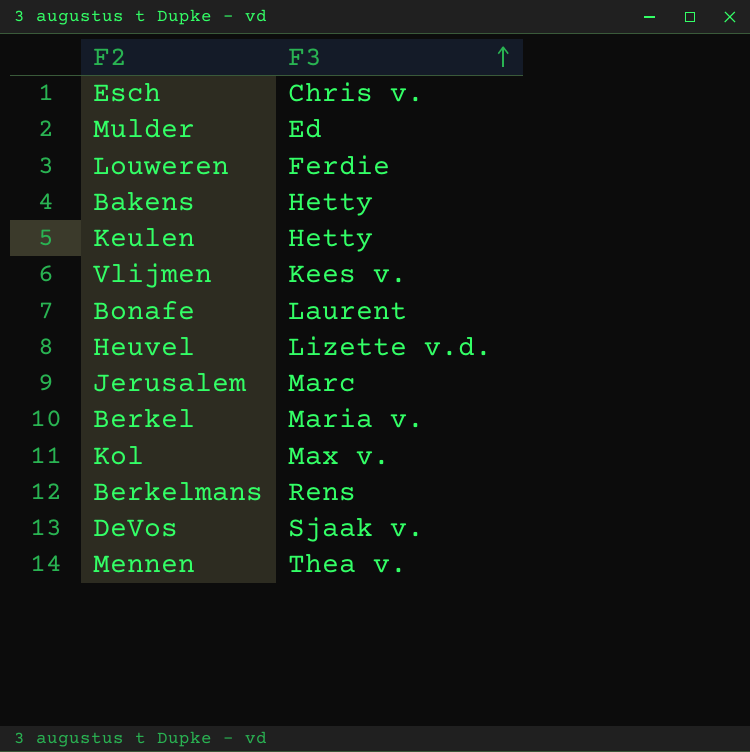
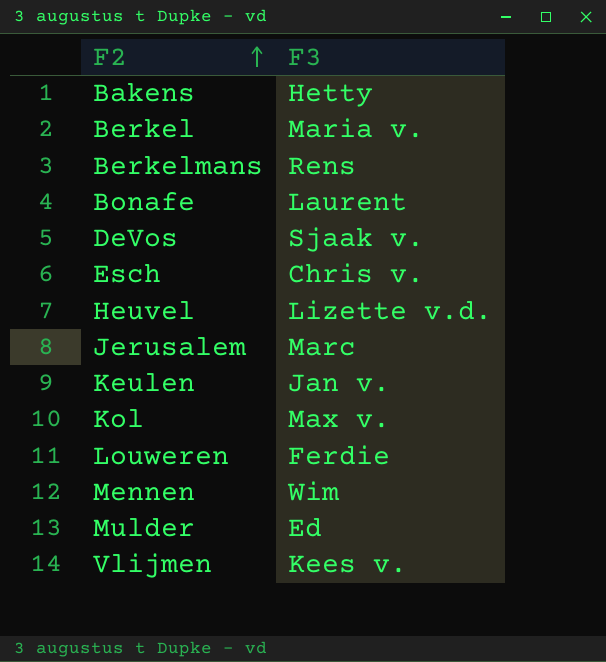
row order: F3 ascending -> F2 ascending
Keulen | F3: Hetty -> Jan v.
Mennen | F3: Thea v. -> Wim

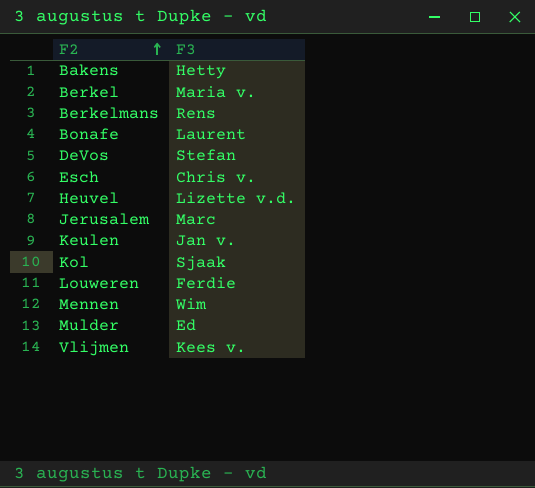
DeVos | F3: Sjaak v. -> Stefan
Kol | F3: Max v. -> Sjaak

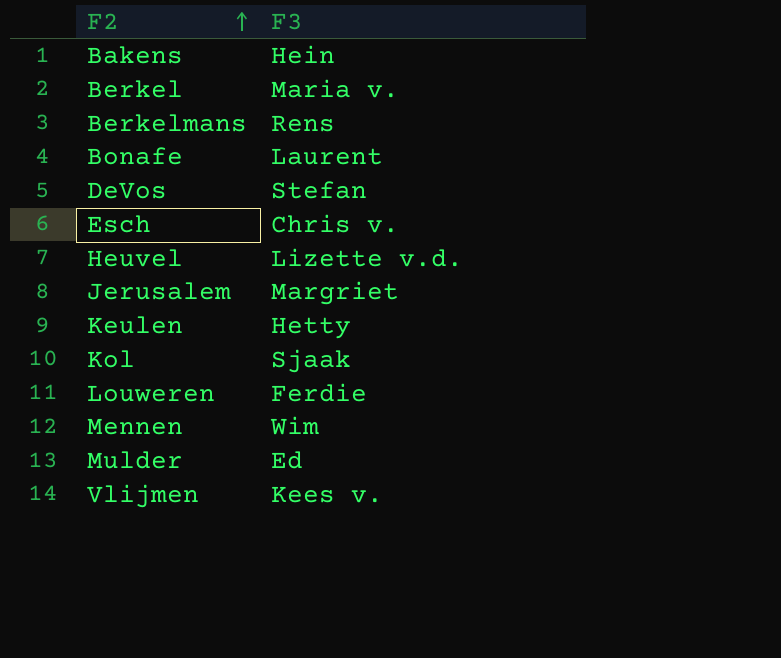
Bakens | F3: Hetty -> Hein
Jerusalem | F3: Marc -> Margriet
Keulen | F3: Jan v. -> Hetty

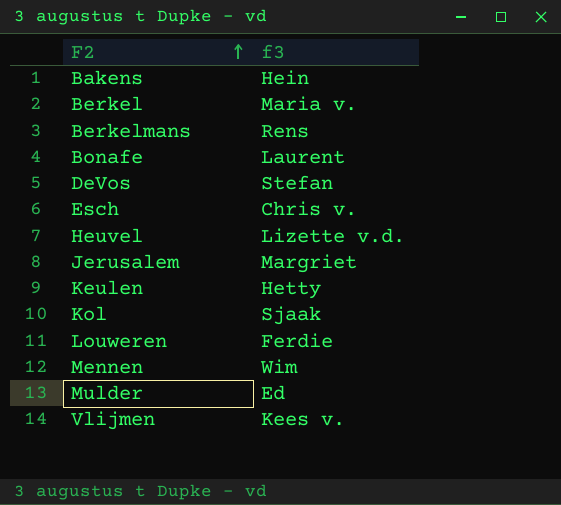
column name: F3 -> f3

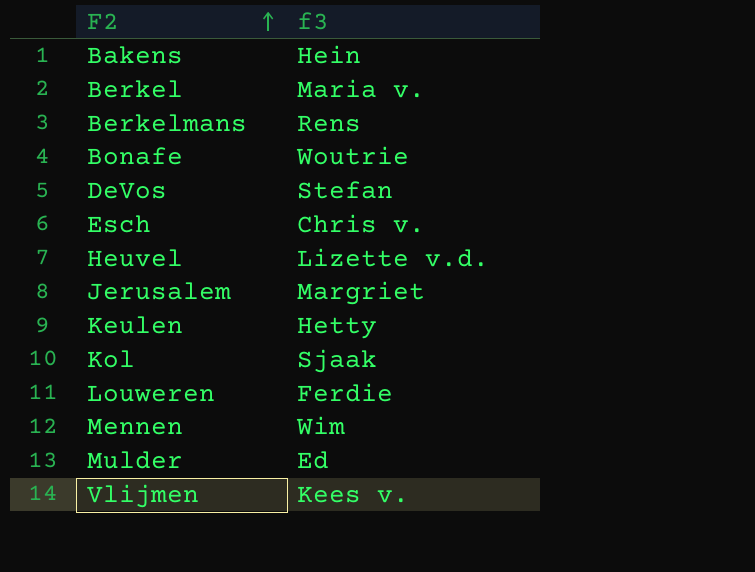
Bonafe | f3: Laurent -> Woutrie

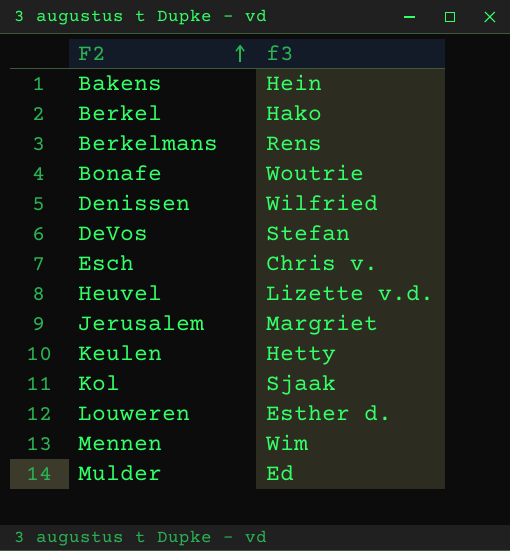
row Vlijmen: Kees v. -> none
Berkel | f3: Maria v. -> Hako
row Denissen: none -> Wilfried
Louweren | f3: Ferdie -> Esther d.

